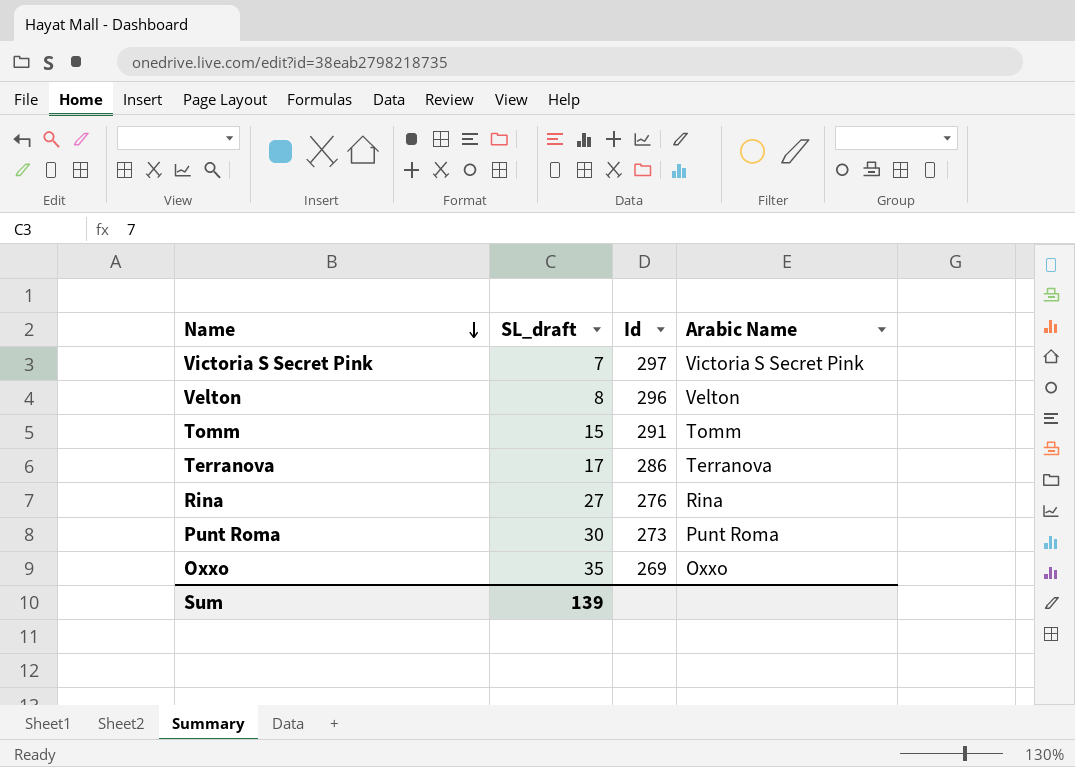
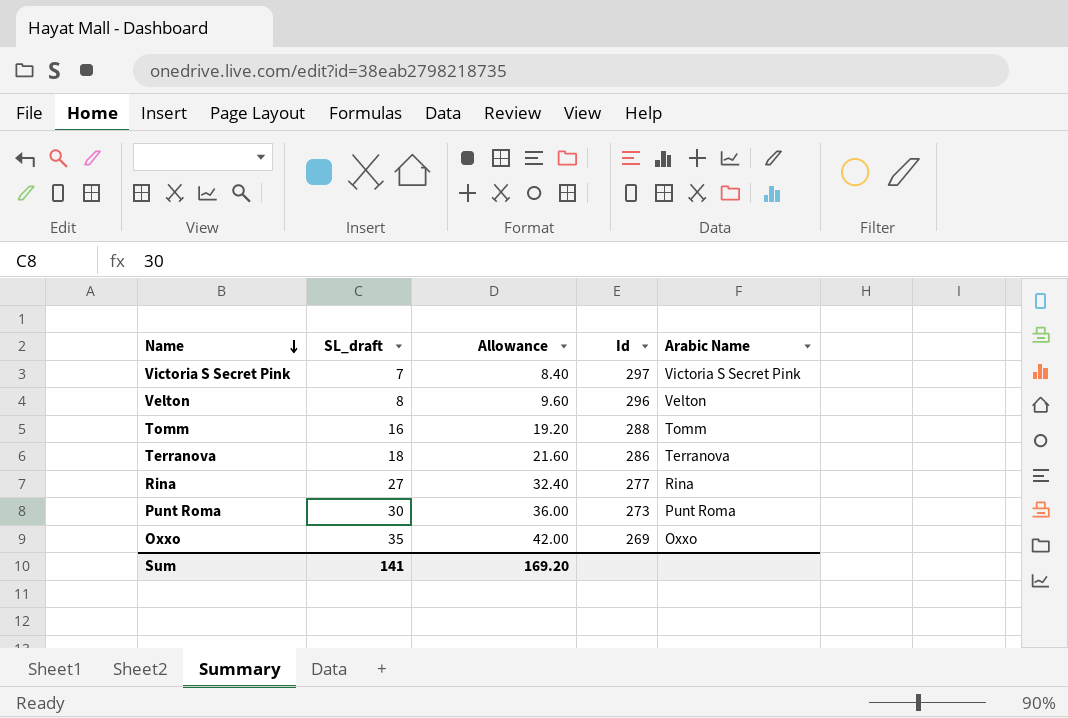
column Allowance | formula: none -> [SL_draft] * 1.2
Tomm | SL_draft: 15 -> 16
Tomm | Id: 291 -> 288
Terranova | SL_draft: 17 -> 18
Rina | Id: 276 -> 277
Sum | SL_draft: 139 -> 141

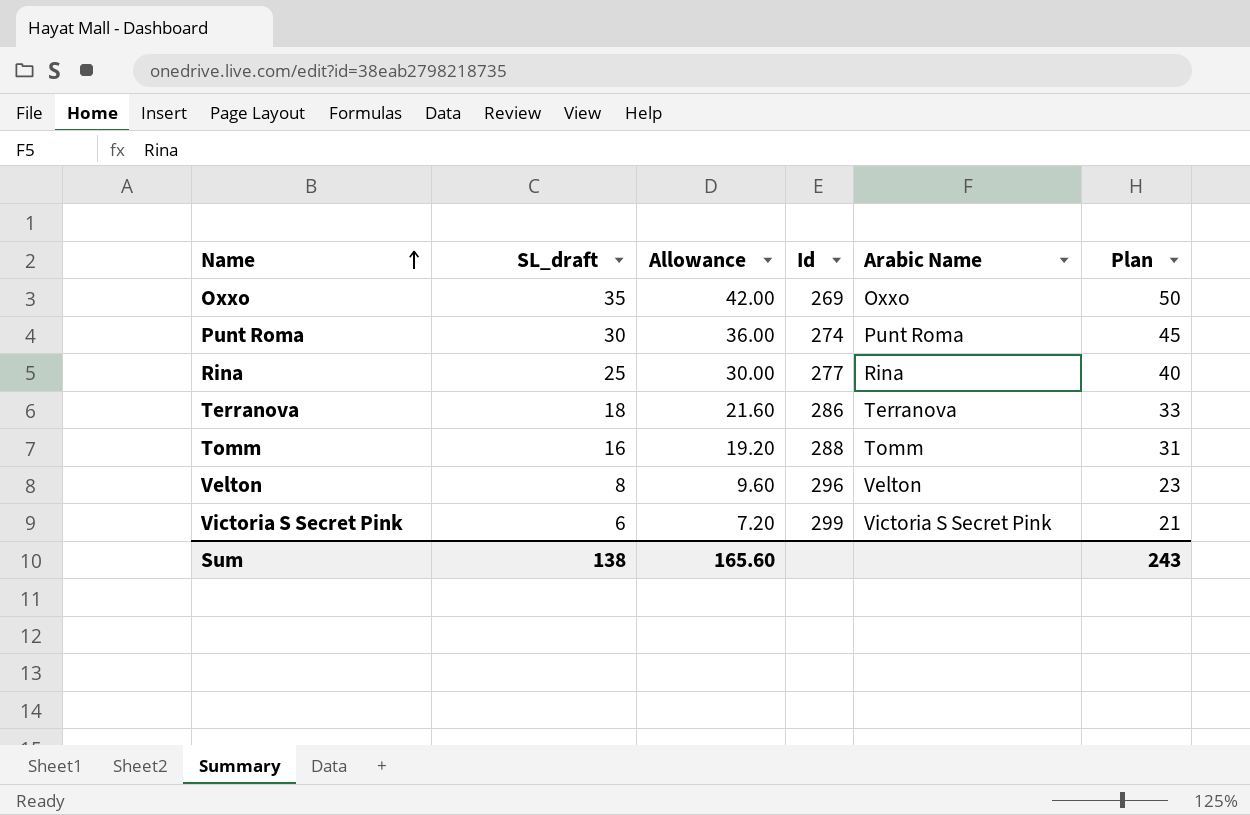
row order: Name descending -> Name ascending
column Plan | formula: none -> [SL_draft] + 15
Punt Roma | Id: 273 -> 274
Rina | SL_draft: 27 -> 25
Rina | Allowance: 32.40 -> 30.00
Victoria S Secret Pink | SL_draft: 7 -> 6
Victoria S Secret Pink | Allowance: 8.40 -> 7.20
Victoria S Secret Pink | Id: 297 -> 299
Sum | SL_draft: 141 -> 138
Sum | Allowance: 169.20 -> 165.60

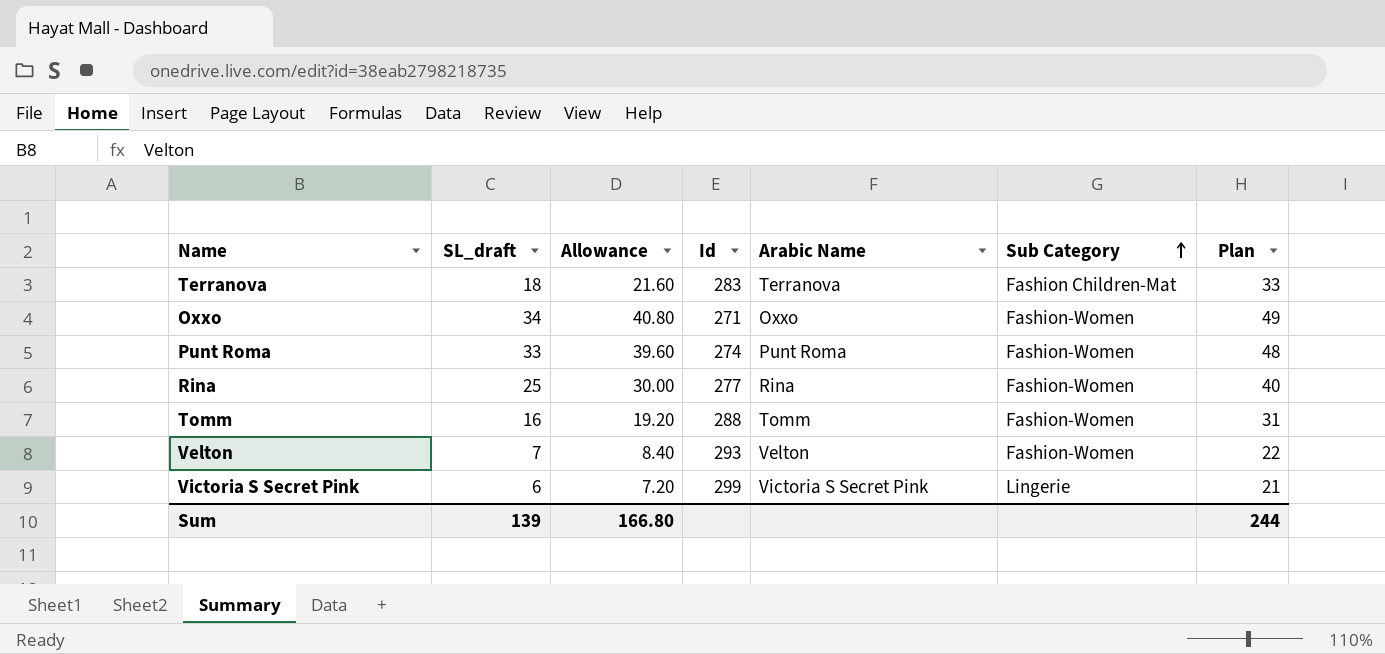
row order: Name ascending -> Sub Category ascending
column Sub Category | position: none -> 6
Terranova | Id: 286 -> 283
Oxxo | SL_draft: 35 -> 34
Oxxo | Allowance: 42.00 -> 40.80
Oxxo | Id: 269 -> 271
Oxxo | Plan: 50 -> 49
Punt Roma | SL_draft: 30 -> 33
Punt Roma | Allowance: 36.00 -> 39.60
Punt Roma | Plan: 45 -> 48
Velton | SL_draft: 8 -> 7
Velton | Allowance: 9.60 -> 8.40
Velton | Id: 296 -> 293
Velton | Plan: 23 -> 22
Sum | SL_draft: 138 -> 139
Sum | Allowance: 165.60 -> 166.80
Sum | Plan: 243 -> 244

